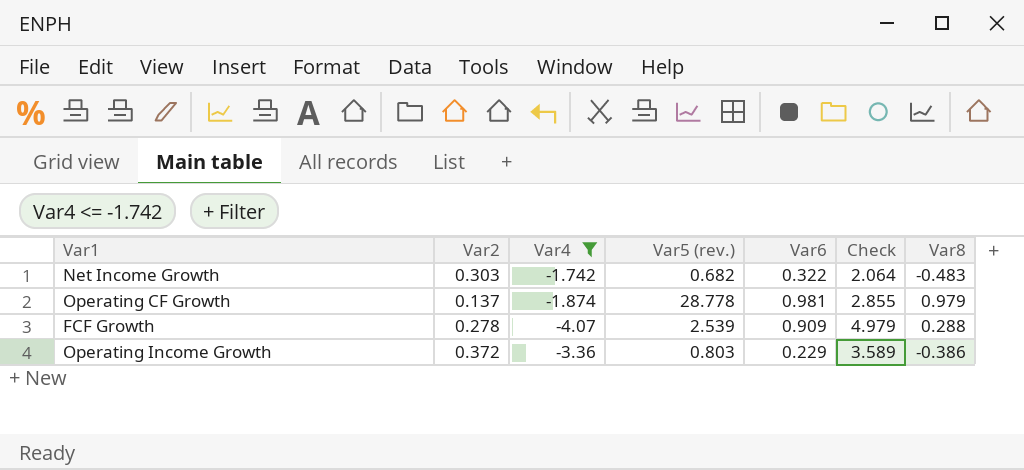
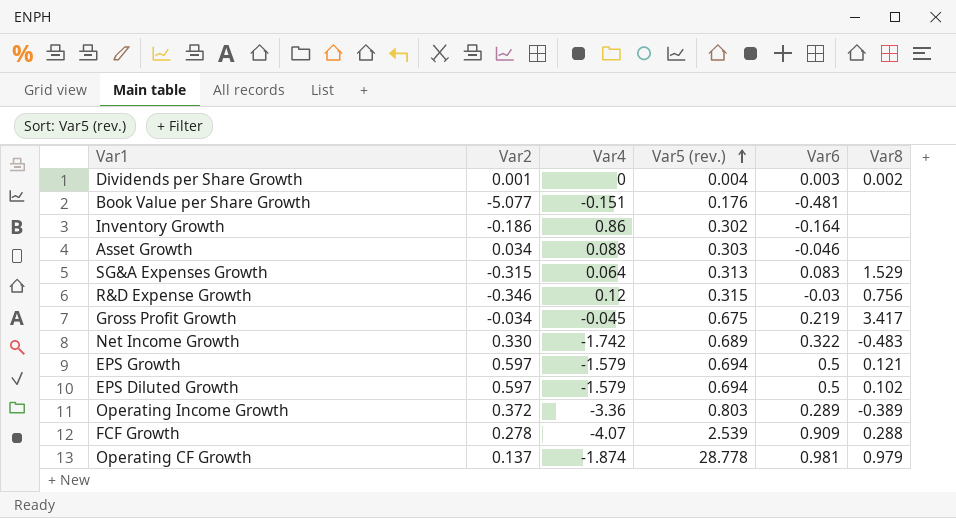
filter: Var4 <= -1.742 -> none
row order: none -> Var5 (rev.) ascending
column Check | formula: [Var6] - [Var4] -> none
Net Income Growth | Var2: 0.303 -> 0.330
Net Income Growth | Var5 (rev.): 0.682 -> 0.689
Operating Income Growth | Var6: 0.229 -> 0.289
Operating Income Growth | Var8: -0.386 -> -0.389

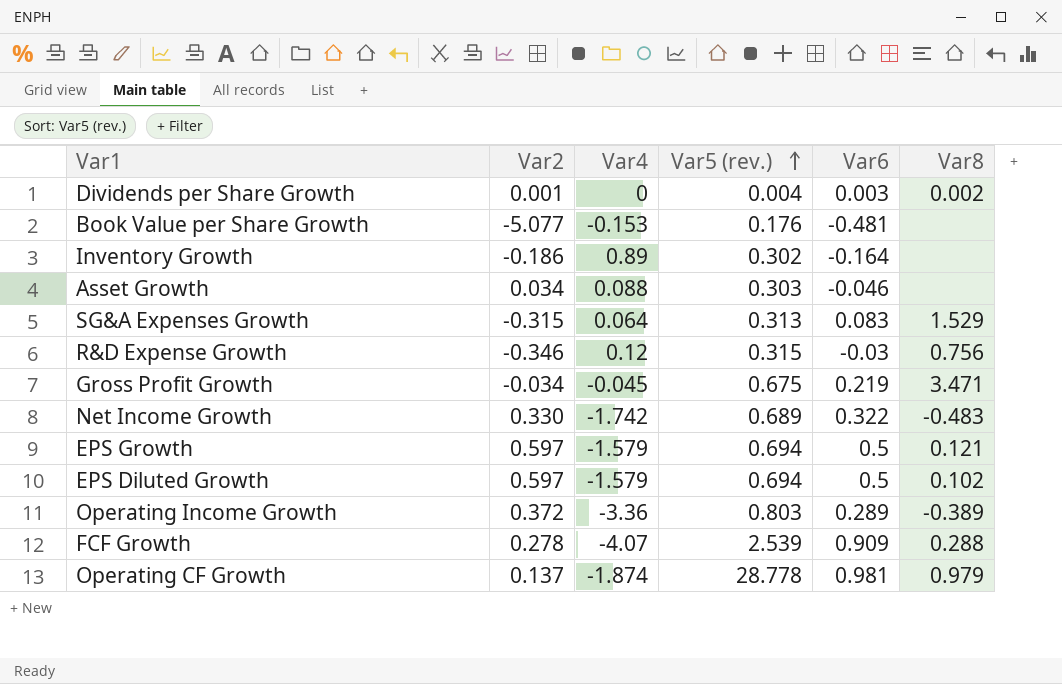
Book Value per Share Growth | Var4: -0.151 -> -0.153
Inventory Growth | Var4: 0.86 -> 0.89
Gross Profit Growth | Var8: 3.417 -> 3.471

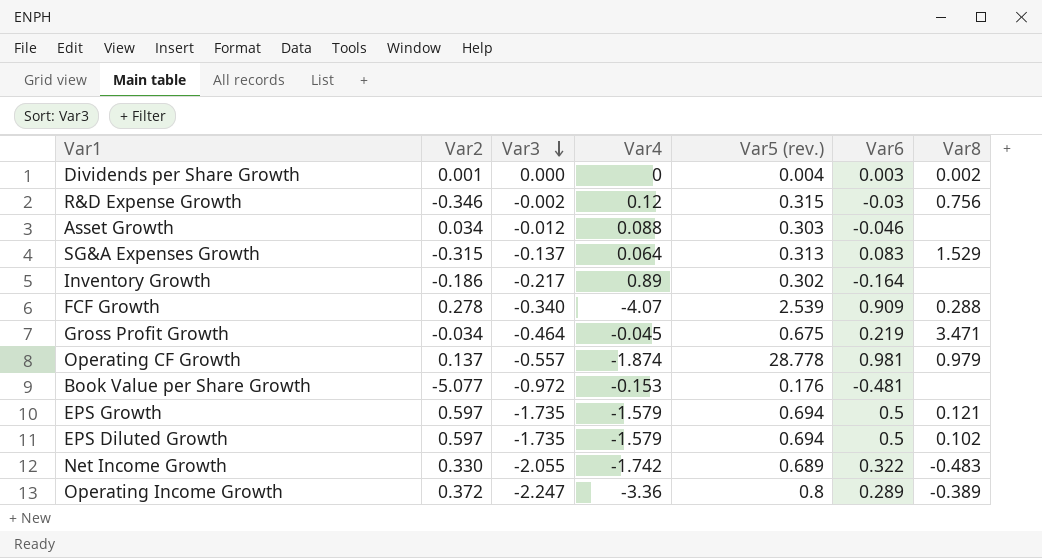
row order: Var5 (rev.) ascending -> Var3 descending
column Var3 | position: none -> 3
Operating Income Growth | Var5 (rev.): 0.803 -> 0.8

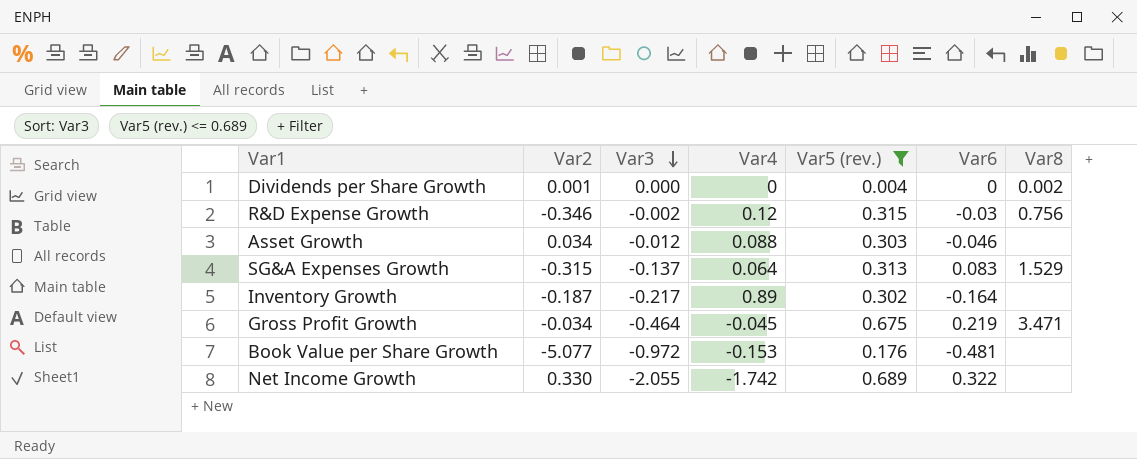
filter: none -> Var5 (rev.) <= 0.689
Dividends per Share Growth | Var6: 0.003 -> 0
Inventory Growth | Var2: -0.186 -> -0.187
Net Income Growth | Var8: -0.483 -> none

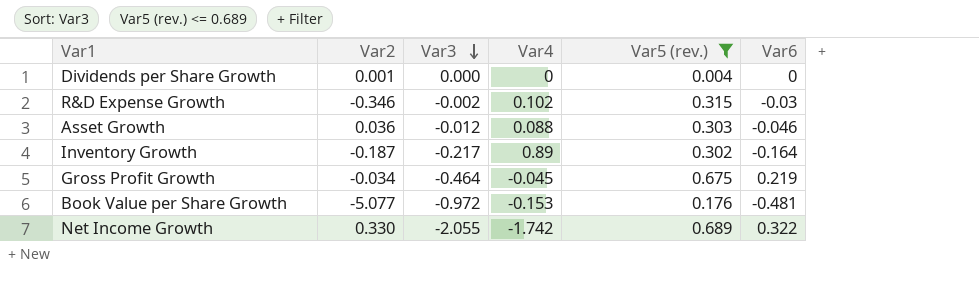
column Var8 | position: 7 -> none
row SG&A Expenses Growth: -0.315 | -0.137 | 0.064 | 0.313 | 0.083 | 1.529 -> none
R&D Expense Growth | Var4: 0.12 -> 0.102
Asset Growth | Var2: 0.034 -> 0.036

